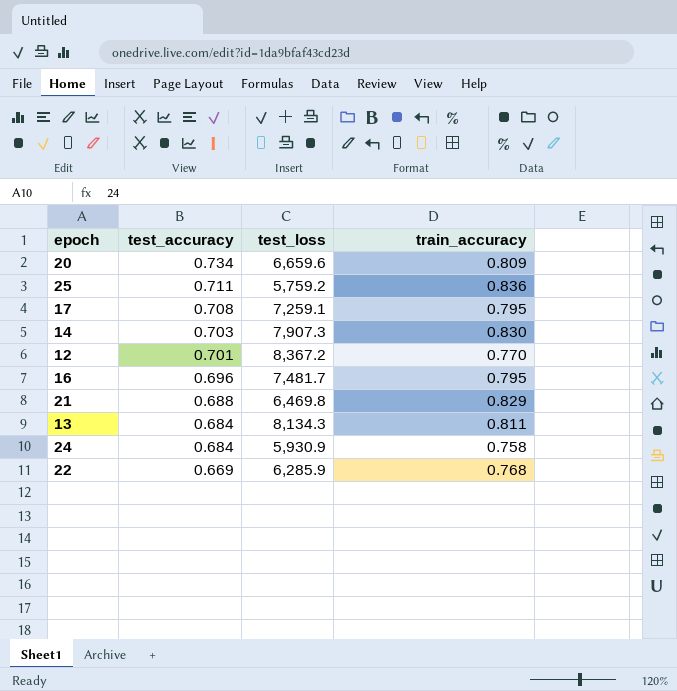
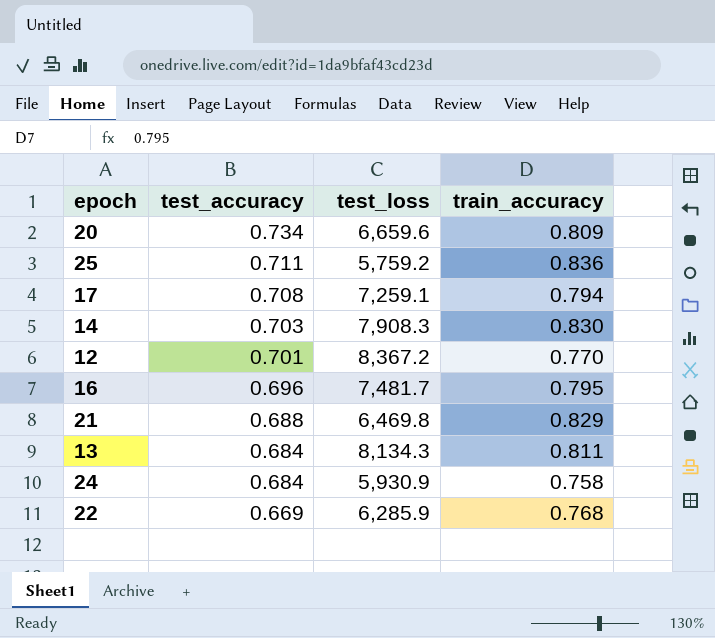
17 | train_accuracy: 0.795 -> 0.794
14 | test_loss: 7,907.3 -> 7,908.3

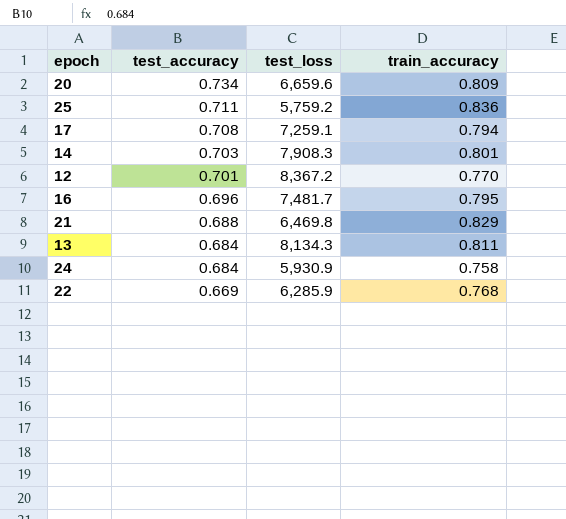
14 | train_accuracy: 0.830 -> 0.801

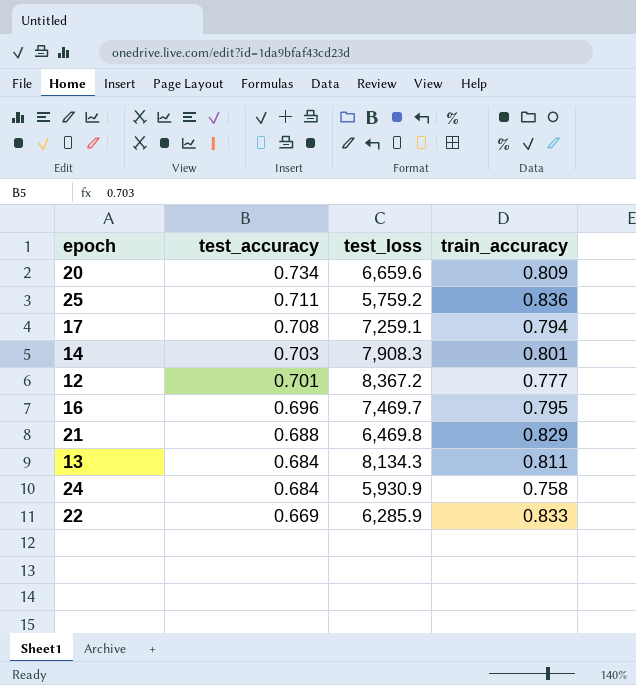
12 | train_accuracy: 0.770 -> 0.777
16 | test_loss: 7,481.7 -> 7,469.7
22 | train_accuracy: 0.768 -> 0.833

